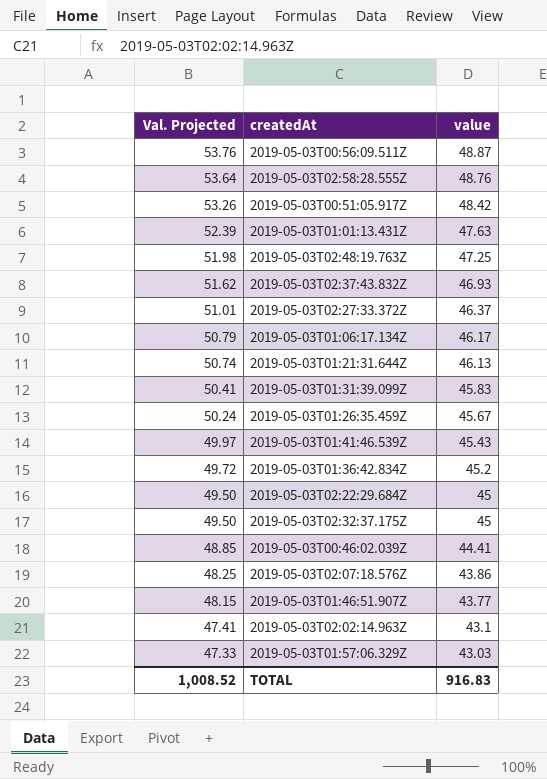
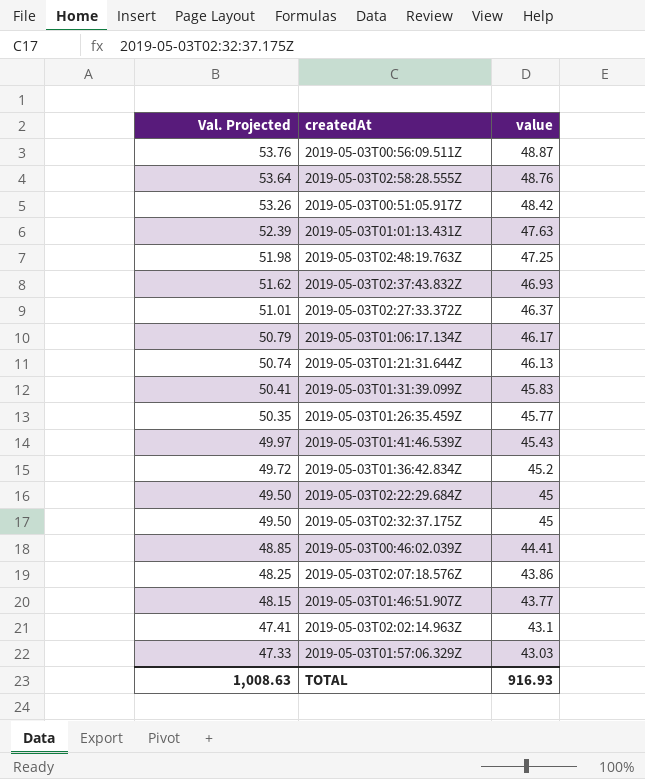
2019-05-03T01:26:35.459Z | Val. Projected: 50.24 -> 50.35
2019-05-03T01:26:35.459Z | value: 45.67 -> 45.77
TOTAL | Val. Projected: 1,008.52 -> 1,008.63
TOTAL | value: 916.83 -> 916.93

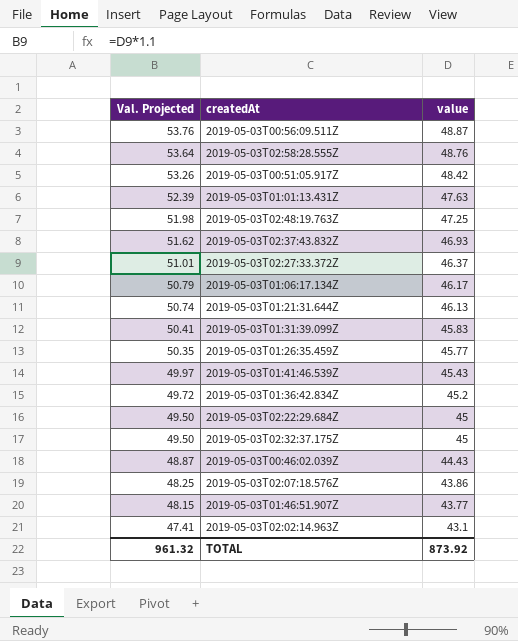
row 2019-05-03T01:57:06.329Z: 47.33 | 43.03 -> none
2019-05-03T00:46:02.039Z | Val. Projected: 48.85 -> 48.87
2019-05-03T00:46:02.039Z | value: 44.41 -> 44.43
TOTAL | Val. Projected: 1,008.63 -> 961.32
TOTAL | value: 916.93 -> 873.92

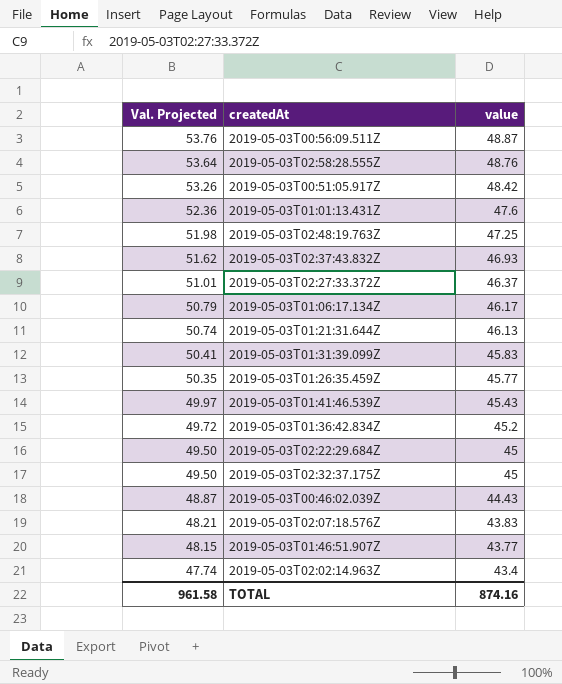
2019-05-03T01:01:13.431Z | Val. Projected: 52.39 -> 52.36
2019-05-03T01:01:13.431Z | value: 47.63 -> 47.6
2019-05-03T02:07:18.576Z | Val. Projected: 48.25 -> 48.21
2019-05-03T02:07:18.576Z | value: 43.86 -> 43.83
2019-05-03T02:02:14.963Z | Val. Projected: 47.41 -> 47.74
2019-05-03T02:02:14.963Z | value: 43.1 -> 43.4
TOTAL | Val. Projected: 961.32 -> 961.58
TOTAL | value: 873.92 -> 874.16

